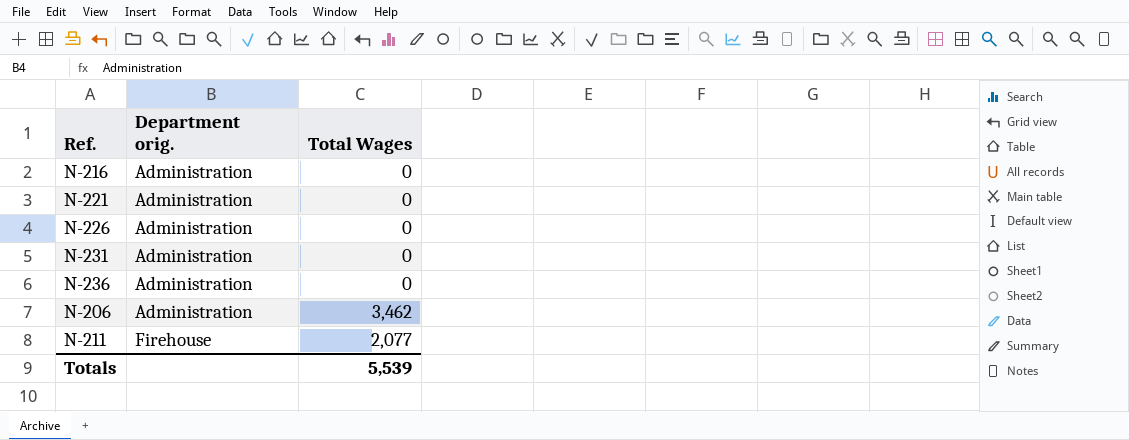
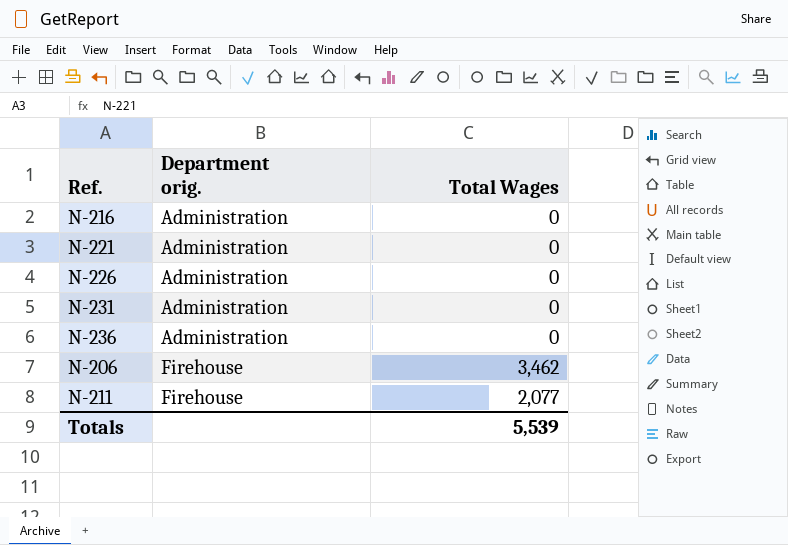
N-206 | Department orig.: Administration -> Firehouse

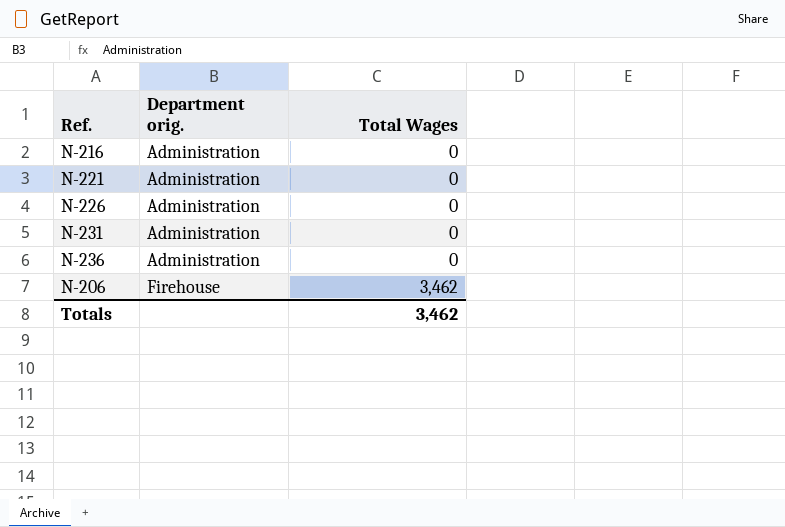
row N-211: Firehouse | 2,077 -> none
Totals | Total Wages: 5,539 -> 3,462

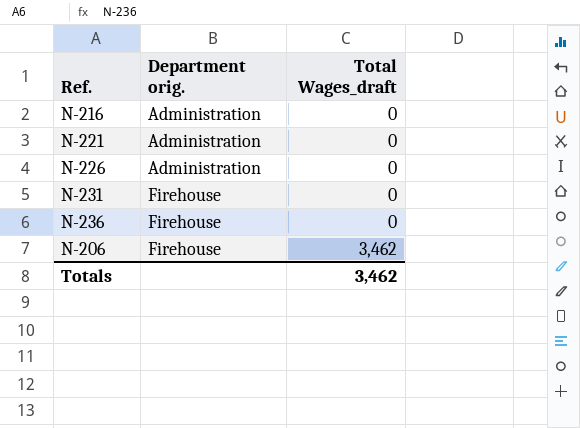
column name: Total Wages -> Total Wages_draft
N-231 | Department orig.: Administration -> Firehouse
N-236 | Department orig.: Administration -> Firehouse

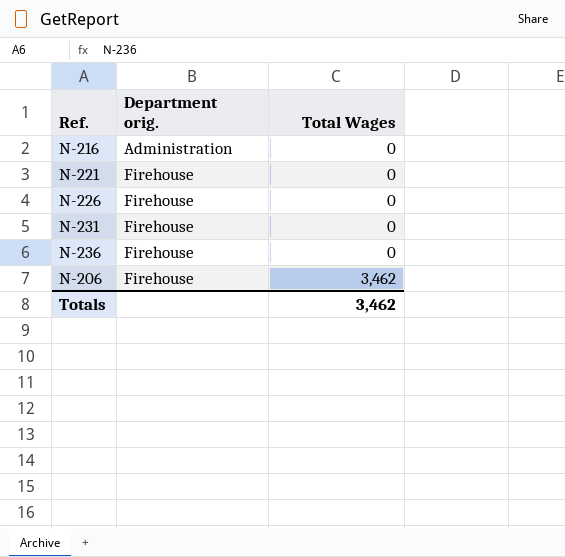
column name: Total Wages_draft -> Total Wages
N-221 | Department orig.: Administration -> Firehouse
N-226 | Department orig.: Administration -> Firehouse

